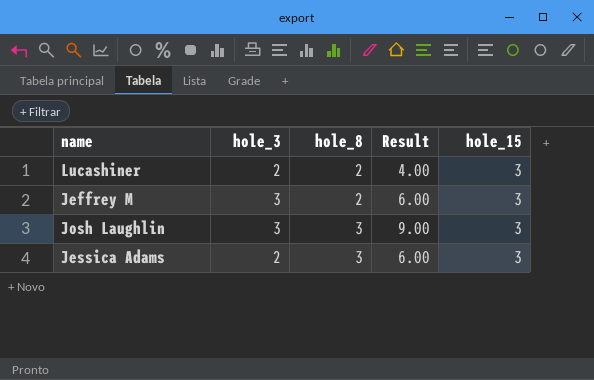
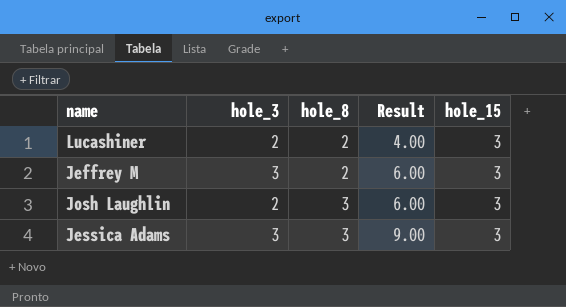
Josh Laughlin | hole_3: 3 -> 2
Josh Laughlin | Result: 9.00 -> 6.00
Jessica Adams | hole_3: 2 -> 3
Jessica Adams | Result: 6.00 -> 9.00

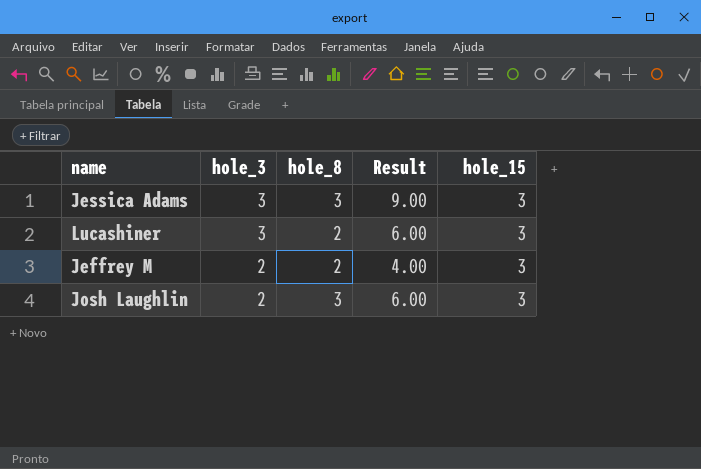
row order: hole_8 ascending -> hole_3 descending
Lucashiner | hole_3: 2 -> 3
Lucashiner | Result: 4.00 -> 6.00
Jeffrey M | hole_3: 3 -> 2
Jeffrey M | Result: 6.00 -> 4.00

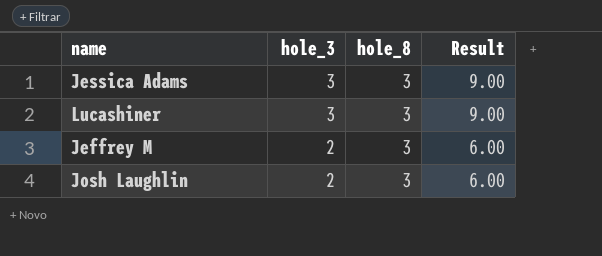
column hole_15 | position: 5 -> none
Lucashiner | hole_8: 2 -> 3
Lucashiner | Result: 6.00 -> 9.00
Jeffrey M | hole_8: 2 -> 3
Jeffrey M | Result: 4.00 -> 6.00

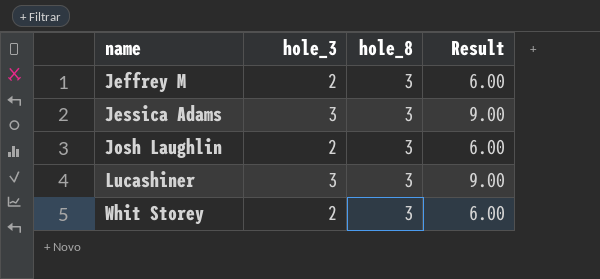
row order: hole_3 descending -> name ascending
row Whit Storey: none -> 2 | 3 | 6.00

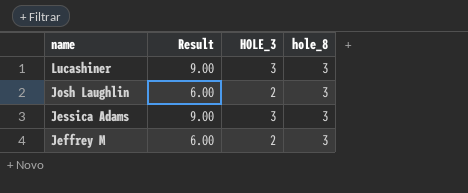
row order: name ascending -> name descending
column Result | position: 4 -> 2
column name: hole_3 -> HOLE_3
row Whit Storey: 2 | 3 | 6.00 -> none

